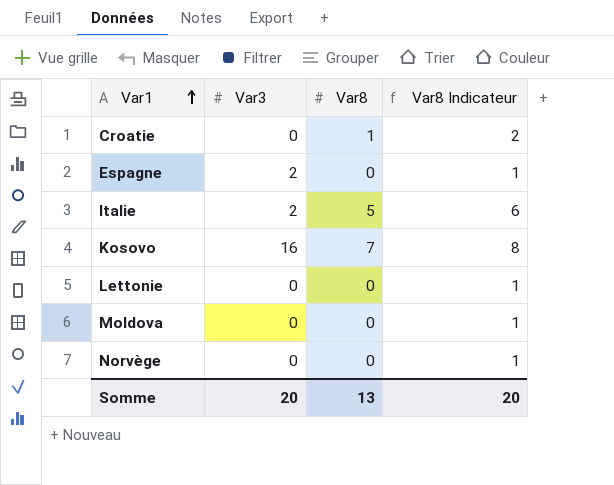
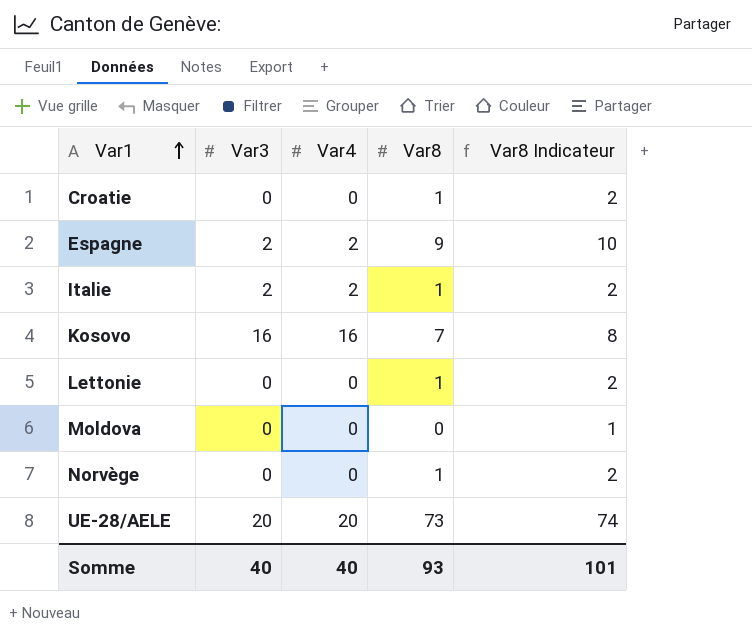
column Var4 | position: none -> 3
Espagne | Var8: 0 -> 9
Espagne | Var8 Indicateur: 1 -> 10
Italie | Var8: 5 -> 1
Italie | Var8 Indicateur: 6 -> 2
Lettonie | Var8: 0 -> 1
Lettonie | Var8 Indicateur: 1 -> 2
Norvège | Var8: 0 -> 1
Norvège | Var8 Indicateur: 1 -> 2
row UE-28/AELE: none -> 20 | 20 | 73 | 74
Somme | Var3: 20 -> 40
Somme | Var8: 13 -> 93
Somme | Var8 Indicateur: 20 -> 101

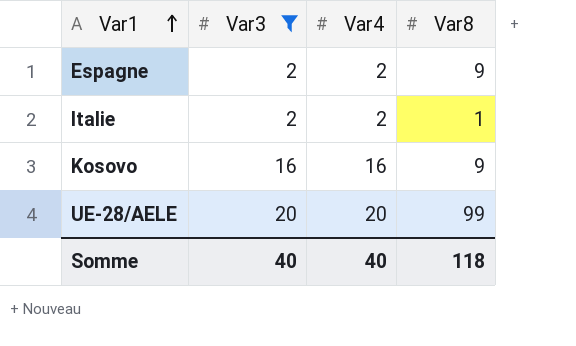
filter: none -> Var3 != 0
column Var8 Indicateur | formula: [Var8] + 1 -> none
Kosovo | Var8: 7 -> 9
UE-28/AELE | Var8: 73 -> 99
Somme | Var8: 93 -> 118

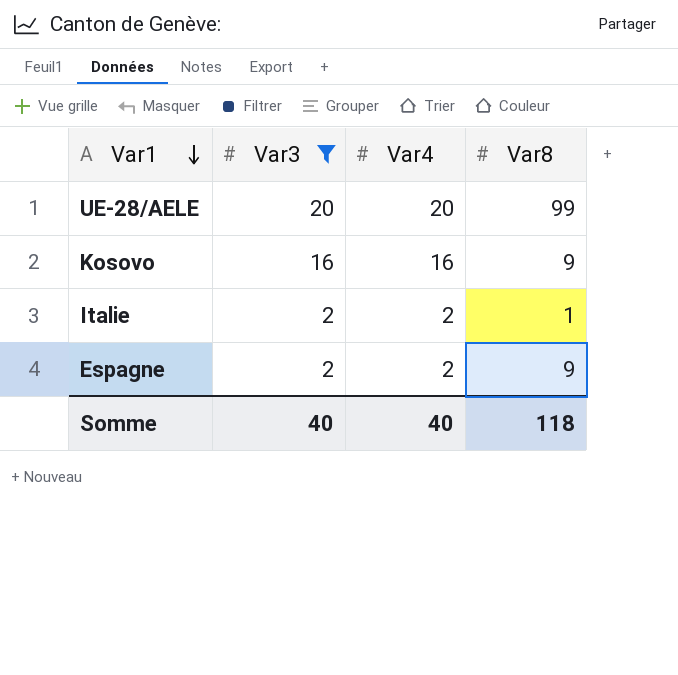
row order: Var1 ascending -> Var1 descending

